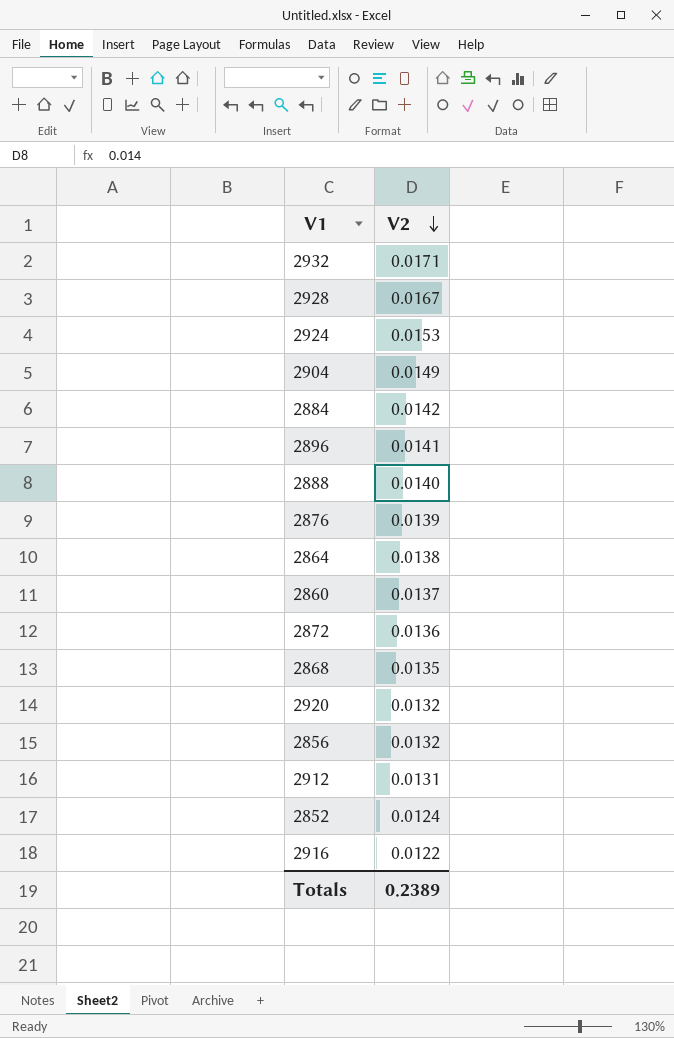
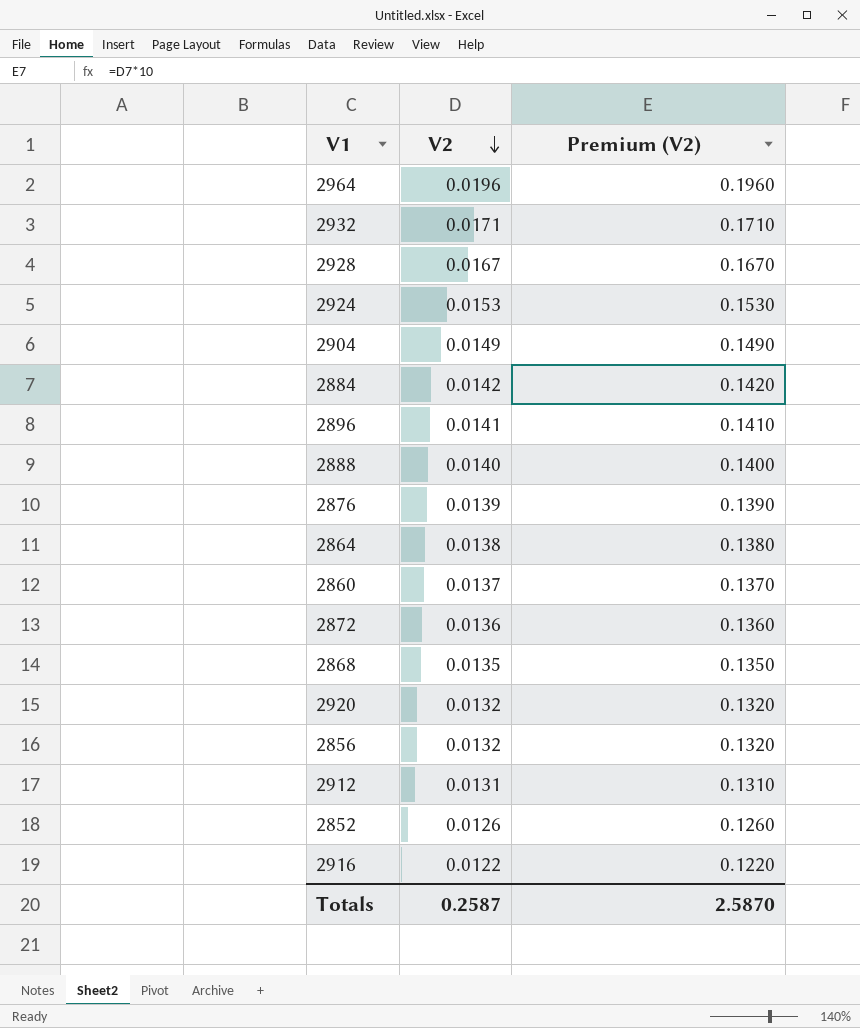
column Premium (V2) | formula: none -> [V2] * 10
row 2964: none -> 0.0196 | 0.1960
2852 | V2: 0.0124 -> 0.0126
Totals | V2: 0.2389 -> 0.2587

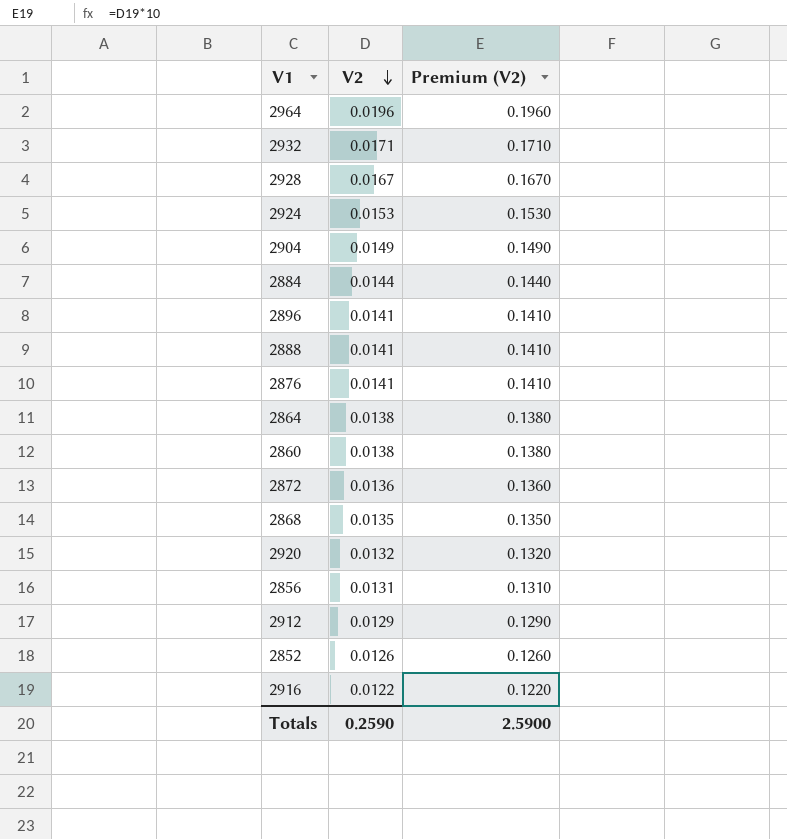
2884 | V2: 0.0142 -> 0.0144
2884 | Premium (V2): 0.1420 -> 0.1440
2888 | V2: 0.0140 -> 0.0141
2888 | Premium (V2): 0.1400 -> 0.1410
2876 | V2: 0.0139 -> 0.0141
2876 | Premium (V2): 0.1390 -> 0.1410
2860 | V2: 0.0137 -> 0.0138
2860 | Premium (V2): 0.1370 -> 0.1380
2856 | V2: 0.0132 -> 0.0131
2856 | Premium (V2): 0.1320 -> 0.1310
2912 | V2: 0.0131 -> 0.0129
2912 | Premium (V2): 0.1310 -> 0.1290
Totals | V2: 0.2587 -> 0.2590
Totals | Premium (V2): 2.5870 -> 2.5900

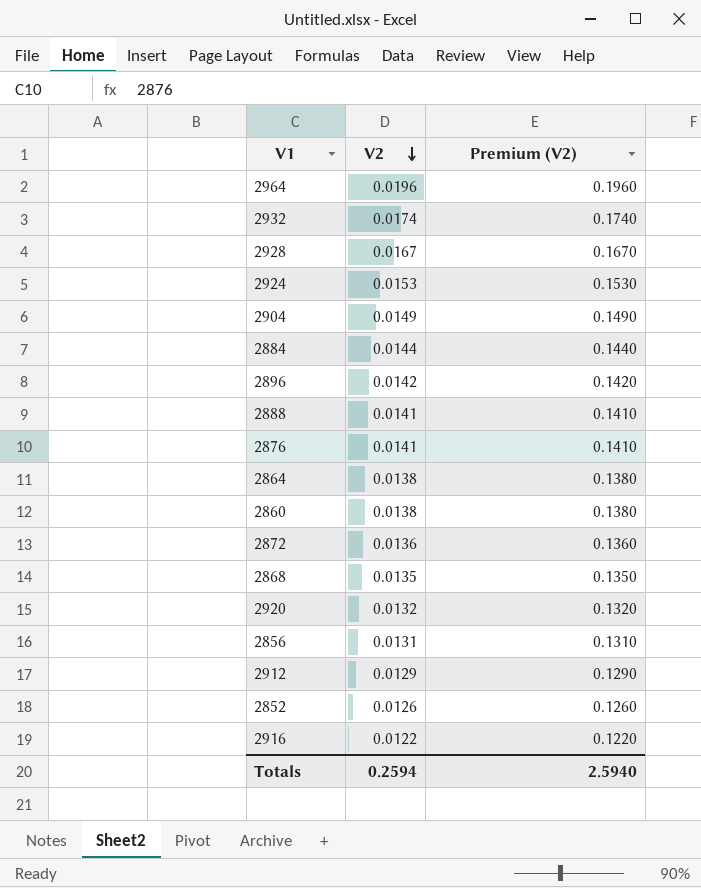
2932 | V2: 0.0171 -> 0.0174
2932 | Premium (V2): 0.1710 -> 0.1740
2896 | V2: 0.0141 -> 0.0142
2896 | Premium (V2): 0.1410 -> 0.1420
Totals | V2: 0.2590 -> 0.2594
Totals | Premium (V2): 2.5900 -> 2.5940

